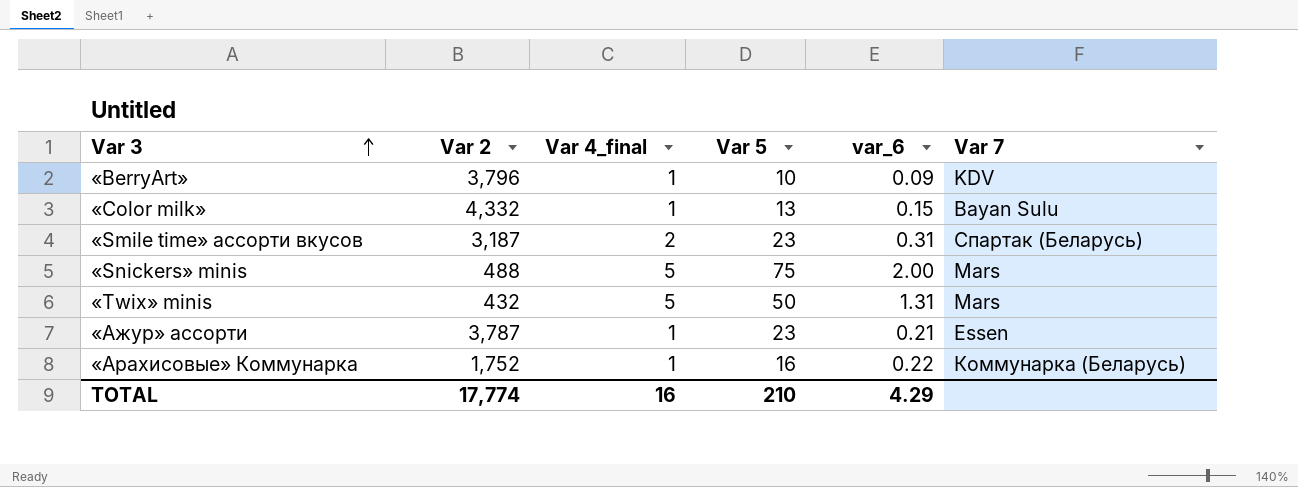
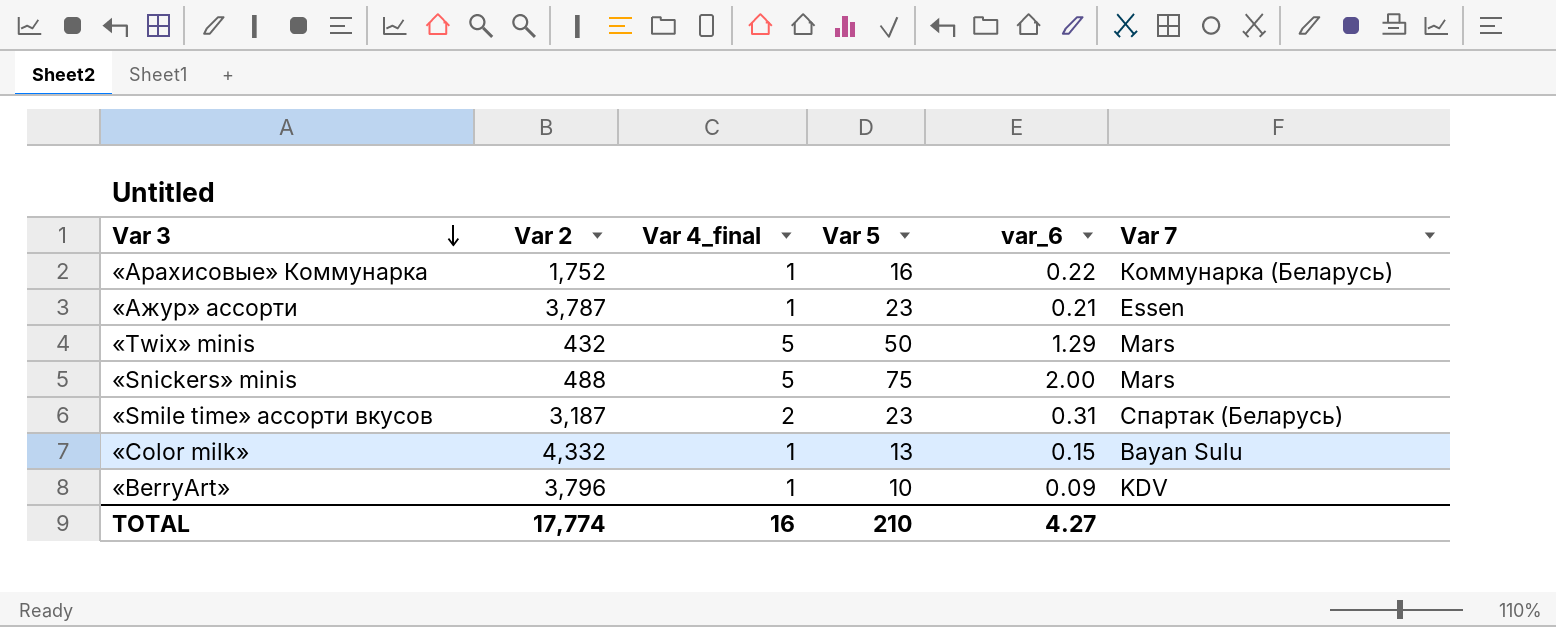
row order: Var 3 ascending -> Var 3 descending
«Twix» minis | var_6: 1.31 -> 1.29
TOTAL | var_6: 4.29 -> 4.27

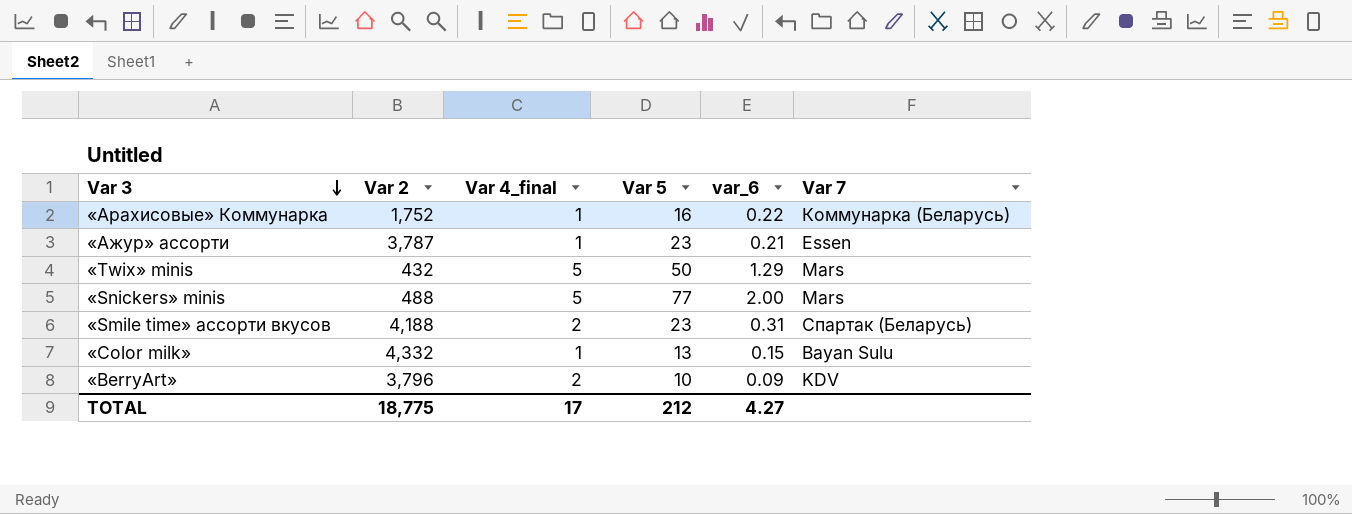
«Snickers» minis | Var 5: 75 -> 77
«Smile time» ассорти вкусов | Var 2: 3,187 -> 4,188
«BerryArt» | Var 4_final: 1 -> 2
TOTAL | Var 2: 17,774 -> 18,775
TOTAL | Var 4_final: 16 -> 17
TOTAL | Var 5: 210 -> 212

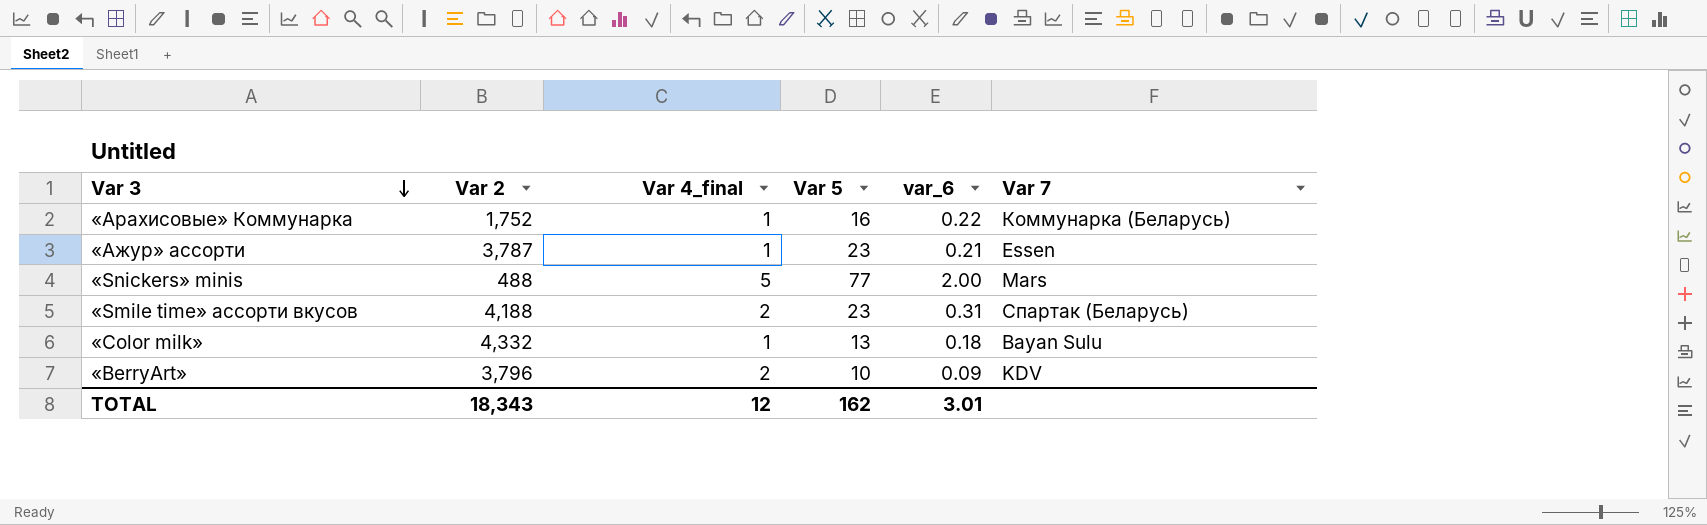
row «Twix» minis: 432 | 5 | 50 | 1.29 | Mars -> none
«Color milk» | var_6: 0.15 -> 0.18
TOTAL | Var 2: 18,775 -> 18,343
TOTAL | Var 4_final: 17 -> 12
TOTAL | Var 5: 212 -> 162
TOTAL | var_6: 4.27 -> 3.01

